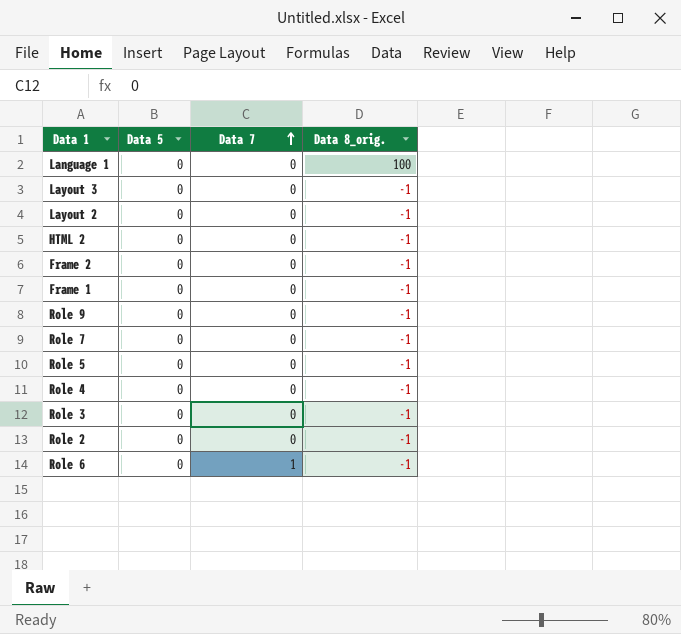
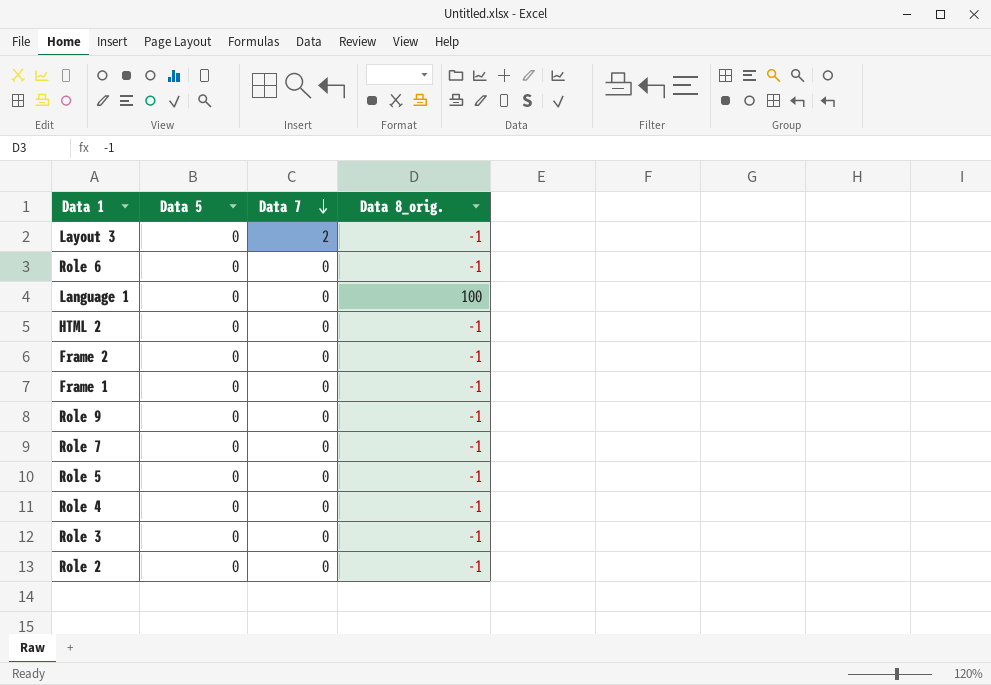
row order: Data 7 ascending -> Data 7 descending
row Layout 2: 0 | 0 | -1 -> none
Layout 3 | Data 7: 0 -> 2
Role 6 | Data 7: 1 -> 0

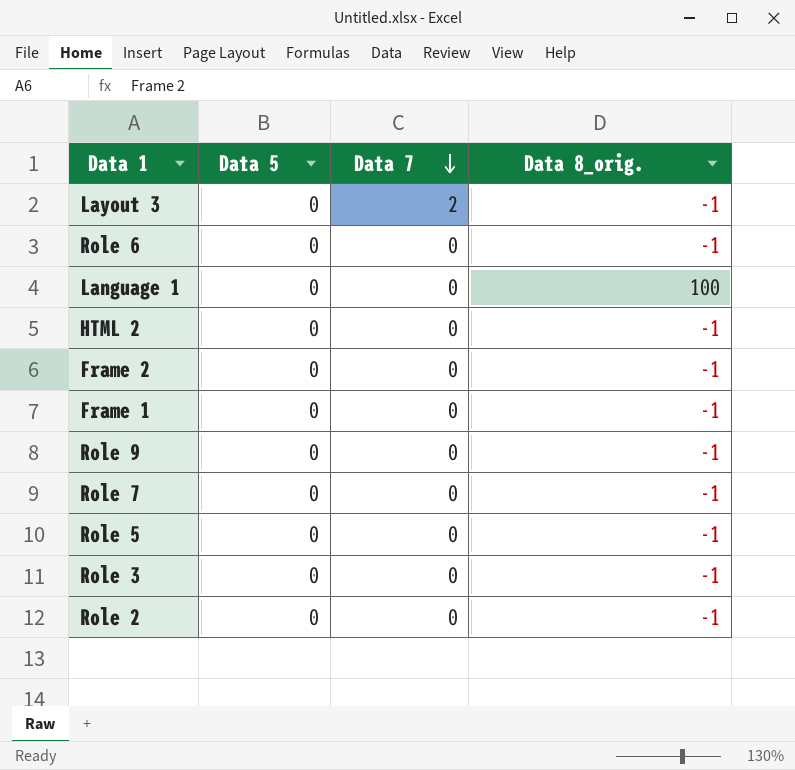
row Role 4: 0 | 0 | -1 -> none

